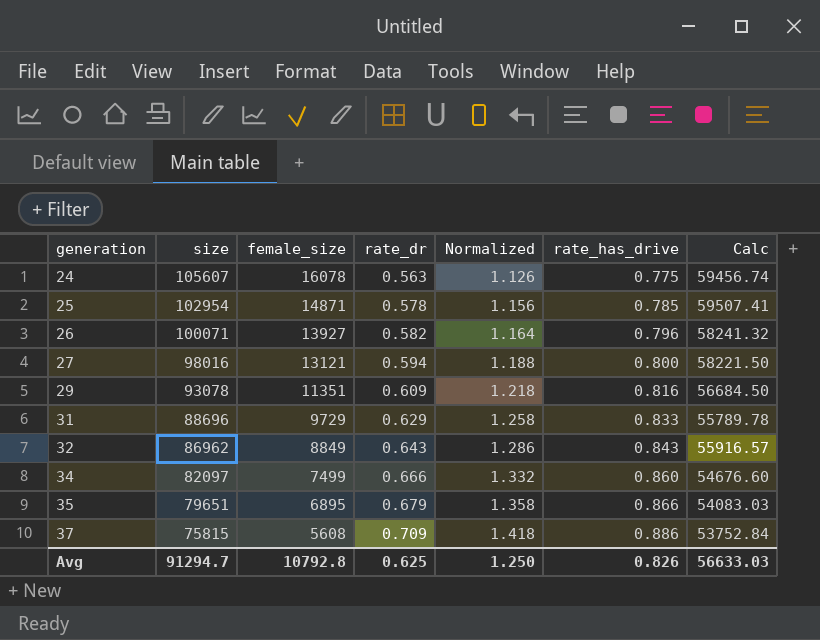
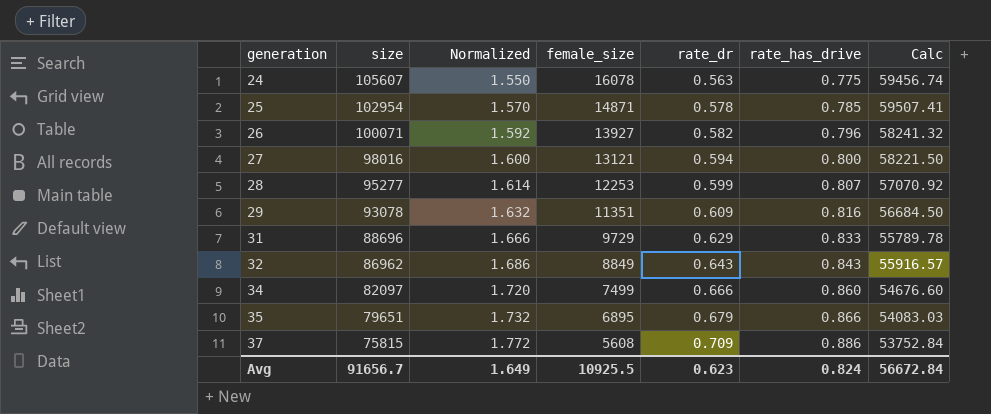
column Normalized | formula: [rate_dr] * 2 -> [rate_has_drive] * 2
column Normalized | position: 5 -> 3
row 28: none -> 95277 | 1.614 | 12253 | 0.599 | 0.807 | 57070.92
Avg | size: 91294.7 -> 91656.7
Avg | Normalized: 1.250 -> 1.649
Avg | female_size: 10792.8 -> 10925.5
Avg | rate_dr: 0.625 -> 0.623
Avg | rate_has_drive: 0.826 -> 0.824
Avg | Calc: 56633.03 -> 56672.84

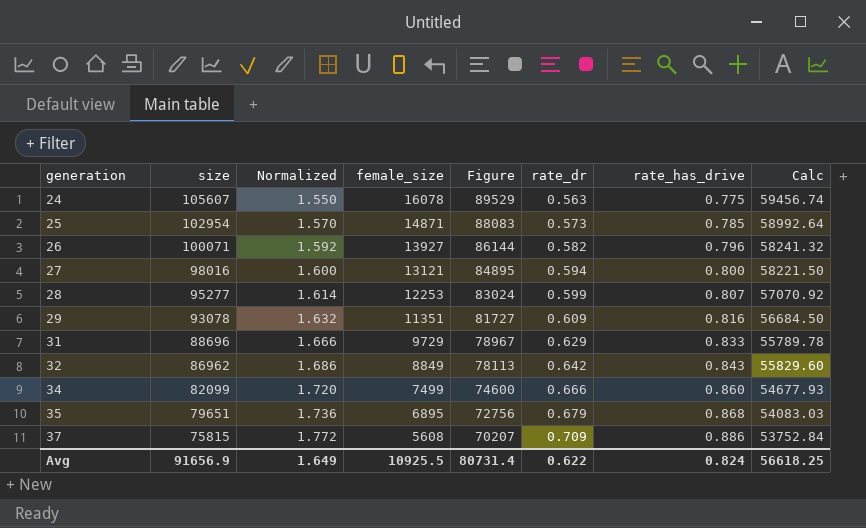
column Figure | formula: none -> [size] - [female_size]
25 | rate_dr: 0.578 -> 0.573
25 | Calc: 59507.41 -> 58992.64
32 | rate_dr: 0.643 -> 0.642
32 | Calc: 55916.57 -> 55829.60
34 | size: 82097 -> 82099
34 | Calc: 54676.60 -> 54677.93
35 | Normalized: 1.732 -> 1.736
35 | rate_has_drive: 0.866 -> 0.868
Avg | size: 91656.7 -> 91656.9
Avg | rate_dr: 0.623 -> 0.622
Avg | Calc: 56672.84 -> 56618.25

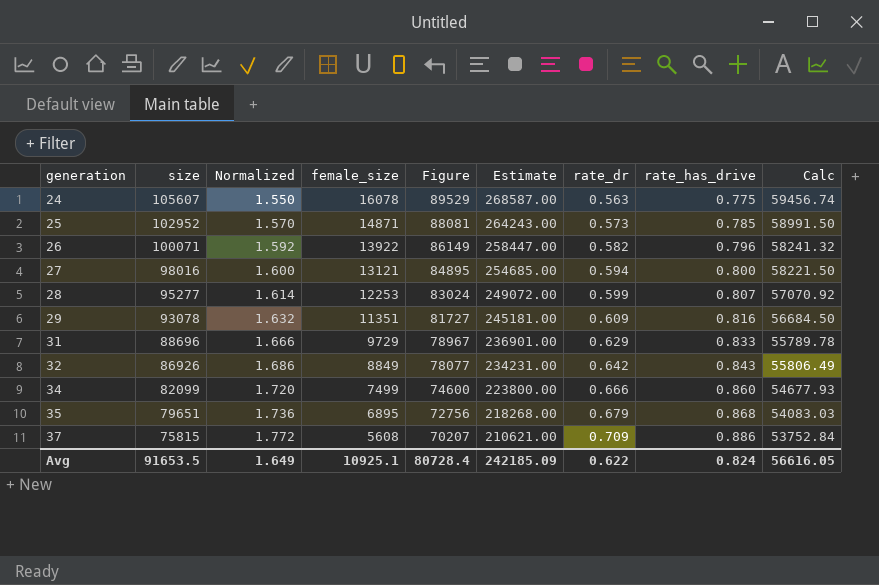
column Estimate | formula: none -> [Figure] * 3
25 | size: 102954 -> 102952
25 | Figure: 88083 -> 88081
25 | Calc: 58992.64 -> 58991.50
26 | female_size: 13927 -> 13922
26 | Figure: 86144 -> 86149
32 | size: 86962 -> 86926
32 | Figure: 78113 -> 78077
32 | Calc: 55829.60 -> 55806.49
Avg | size: 91656.9 -> 91653.5
Avg | female_size: 10925.5 -> 10925.1
Avg | Figure: 80731.4 -> 80728.4
Avg | Calc: 56618.25 -> 56616.05

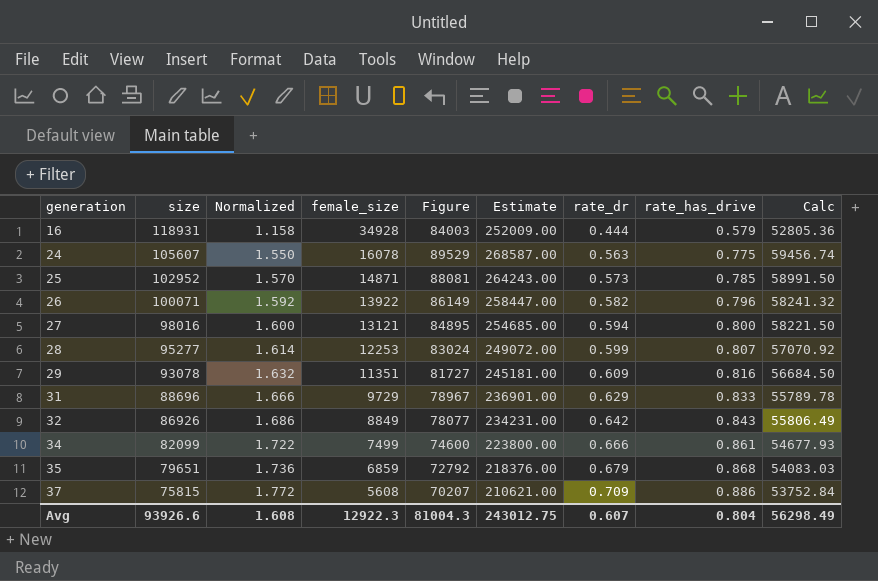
row 16: none -> 118931 | 1.158 | 34928 | 84003 | 252009.00 | 0.444 | 0.579 | 52805.36
34 | Normalized: 1.720 -> 1.722
34 | rate_has_drive: 0.860 -> 0.861
35 | female_size: 6895 -> 6859
35 | Figure: 72756 -> 72792
35 | Estimate: 218268.00 -> 218376.00
Avg | size: 91653.5 -> 93926.6
Avg | Normalized: 1.649 -> 1.608
Avg | female_size: 10925.1 -> 12922.3
Avg | Figure: 80728.4 -> 81004.3
Avg | Estimate: 242185.09 -> 243012.75
Avg | rate_dr: 0.622 -> 0.607
Avg | rate_has_drive: 0.824 -> 0.804
Avg | Calc: 56616.05 -> 56298.49

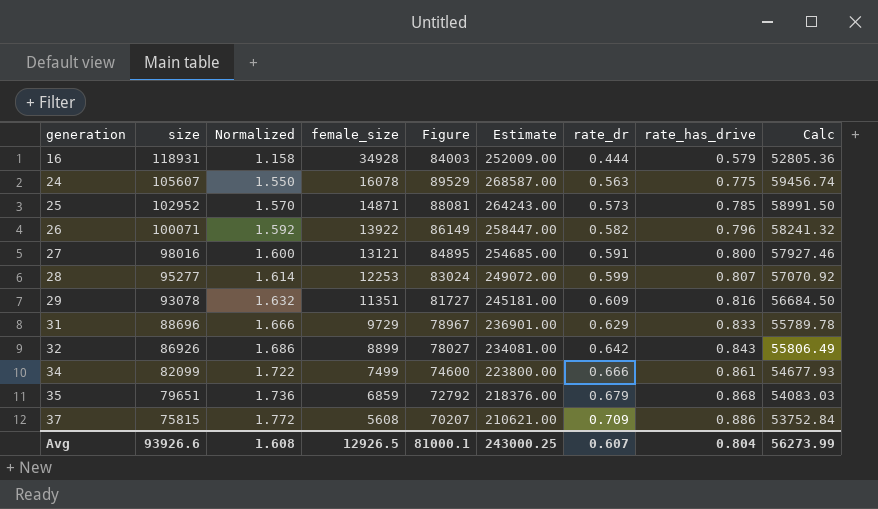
27 | rate_dr: 0.594 -> 0.591
27 | Calc: 58221.50 -> 57927.46
32 | female_size: 8849 -> 8899
32 | Figure: 78077 -> 78027
32 | Estimate: 234231.00 -> 234081.00
Avg | female_size: 12922.3 -> 12926.5
Avg | Figure: 81004.3 -> 81000.1
Avg | Estimate: 243012.75 -> 243000.25
Avg | Calc: 56298.49 -> 56273.99

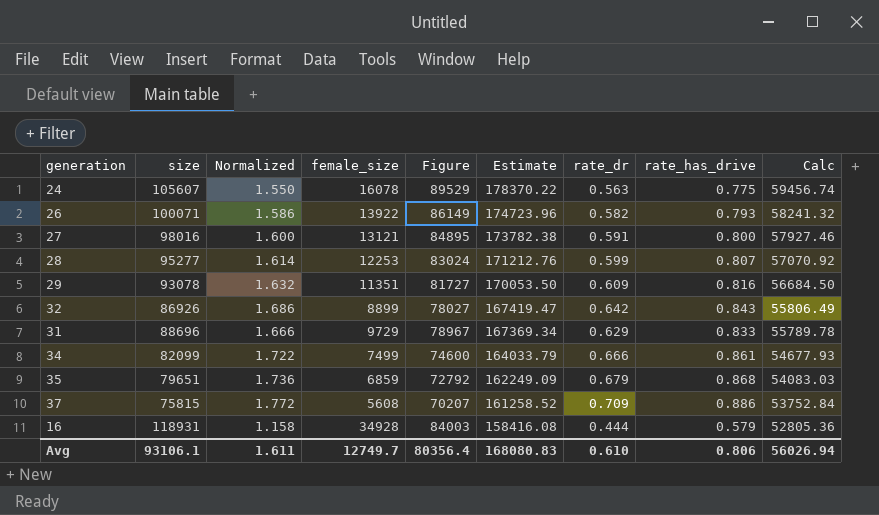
row order: generation ascending -> Estimate descending
column Estimate | formula: [Figure] * 3 -> [Calc] * 3
row 25: 102952 | 1.570 | 14871 | 88081 | 264243.00 | 0.573 | 0.785 | 58991.50 -> none
26 | Normalized: 1.592 -> 1.586
26 | rate_has_drive: 0.796 -> 0.793
Avg | size: 93926.6 -> 93106.1
Avg | Normalized: 1.608 -> 1.611
Avg | female_size: 12926.5 -> 12749.7
Avg | Figure: 81000.1 -> 80356.4
Avg | Estimate: 243000.25 -> 168080.83
Avg | rate_dr: 0.607 -> 0.610
Avg | rate_has_drive: 0.804 -> 0.806
Avg | Calc: 56273.99 -> 56026.94

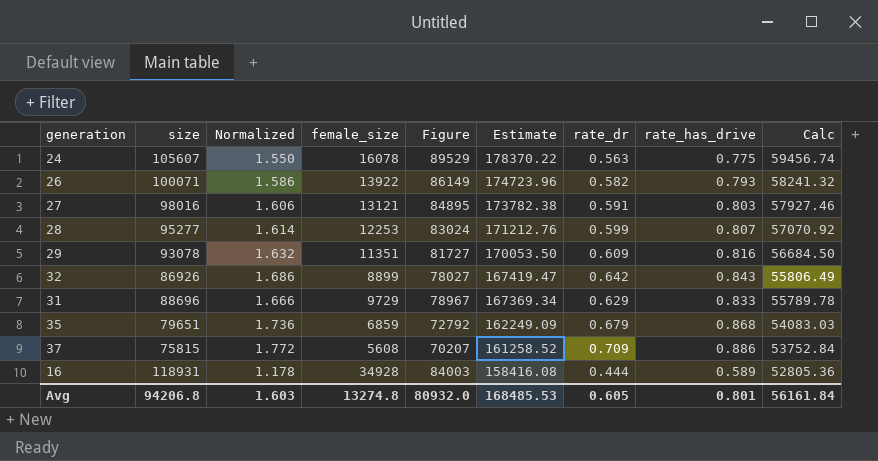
row 34: 82099 | 1.722 | 7499 | 74600 | 164033.79 | 0.666 | 0.861 | 54677.93 -> none
27 | Normalized: 1.600 -> 1.606
27 | rate_has_drive: 0.800 -> 0.803
16 | Normalized: 1.158 -> 1.178
16 | rate_has_drive: 0.579 -> 0.589
Avg | size: 93106.1 -> 94206.8
Avg | Normalized: 1.611 -> 1.603
Avg | female_size: 12749.7 -> 13274.8
Avg | Figure: 80356.4 -> 80932.0
Avg | Estimate: 168080.83 -> 168485.53
Avg | rate_dr: 0.610 -> 0.605
Avg | rate_has_drive: 0.806 -> 0.801
Avg | Calc: 56026.94 -> 56161.84

